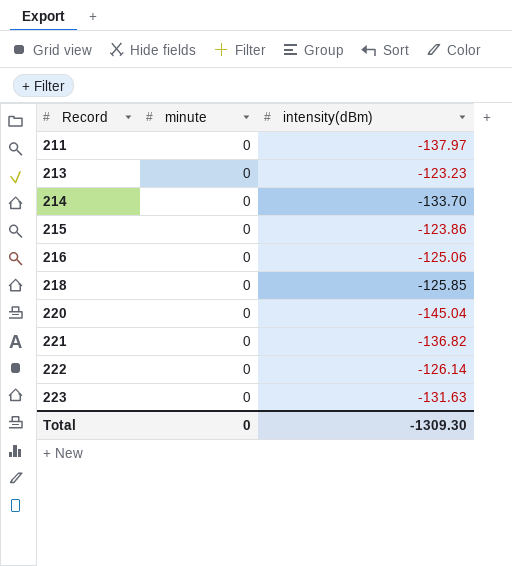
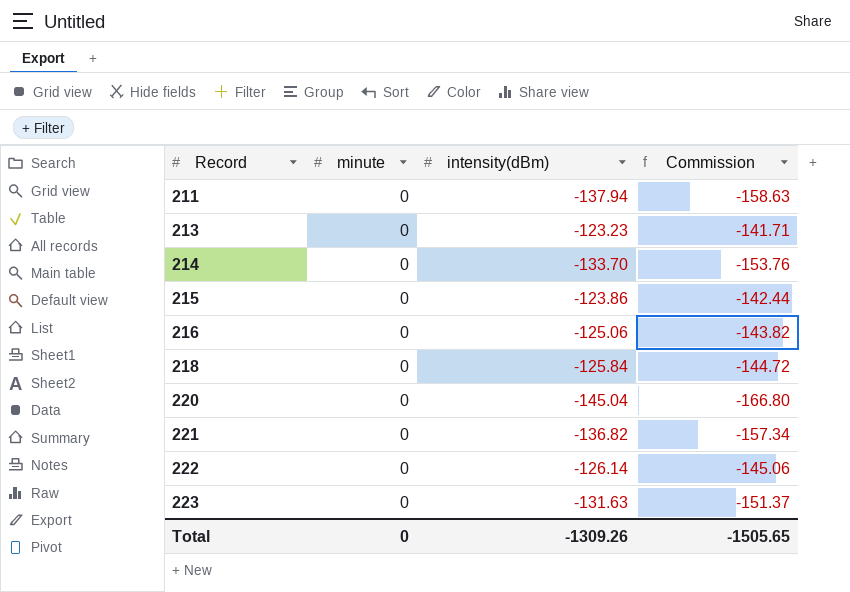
column Commission | formula: none -> [intensity(dBm)] * 1.15
211 | intensity(dBm): -137.97 -> -137.94
218 | intensity(dBm): -125.85 -> -125.84
Total | intensity(dBm): -1309.30 -> -1309.26

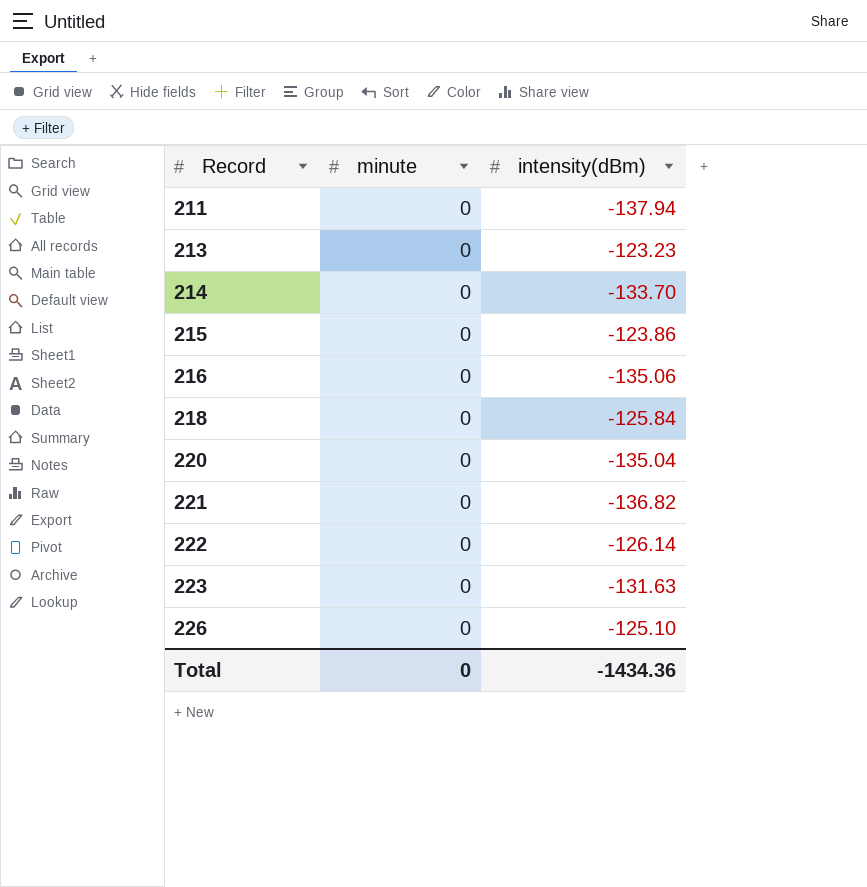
column Commission | formula: [intensity(dBm)] * 1.15 -> none
216 | intensity(dBm): -125.06 -> -135.06
220 | intensity(dBm): -145.04 -> -135.04
row 226: none -> 0 | -125.10
Total | intensity(dBm): -1309.26 -> -1434.36

